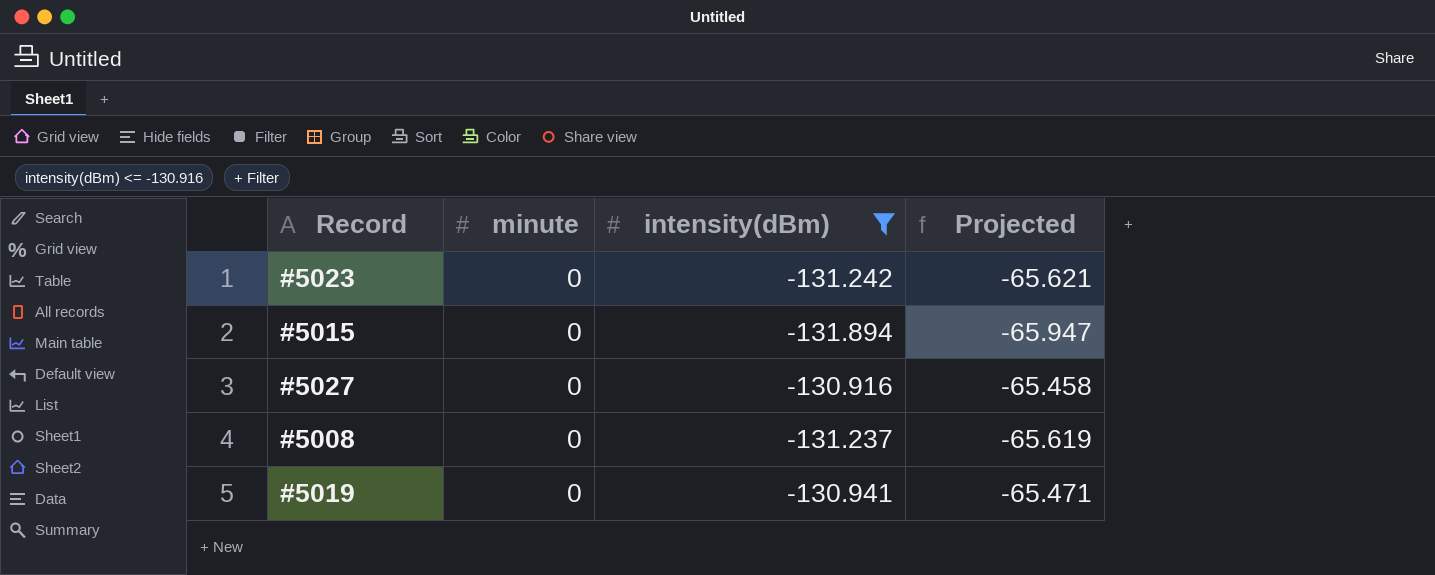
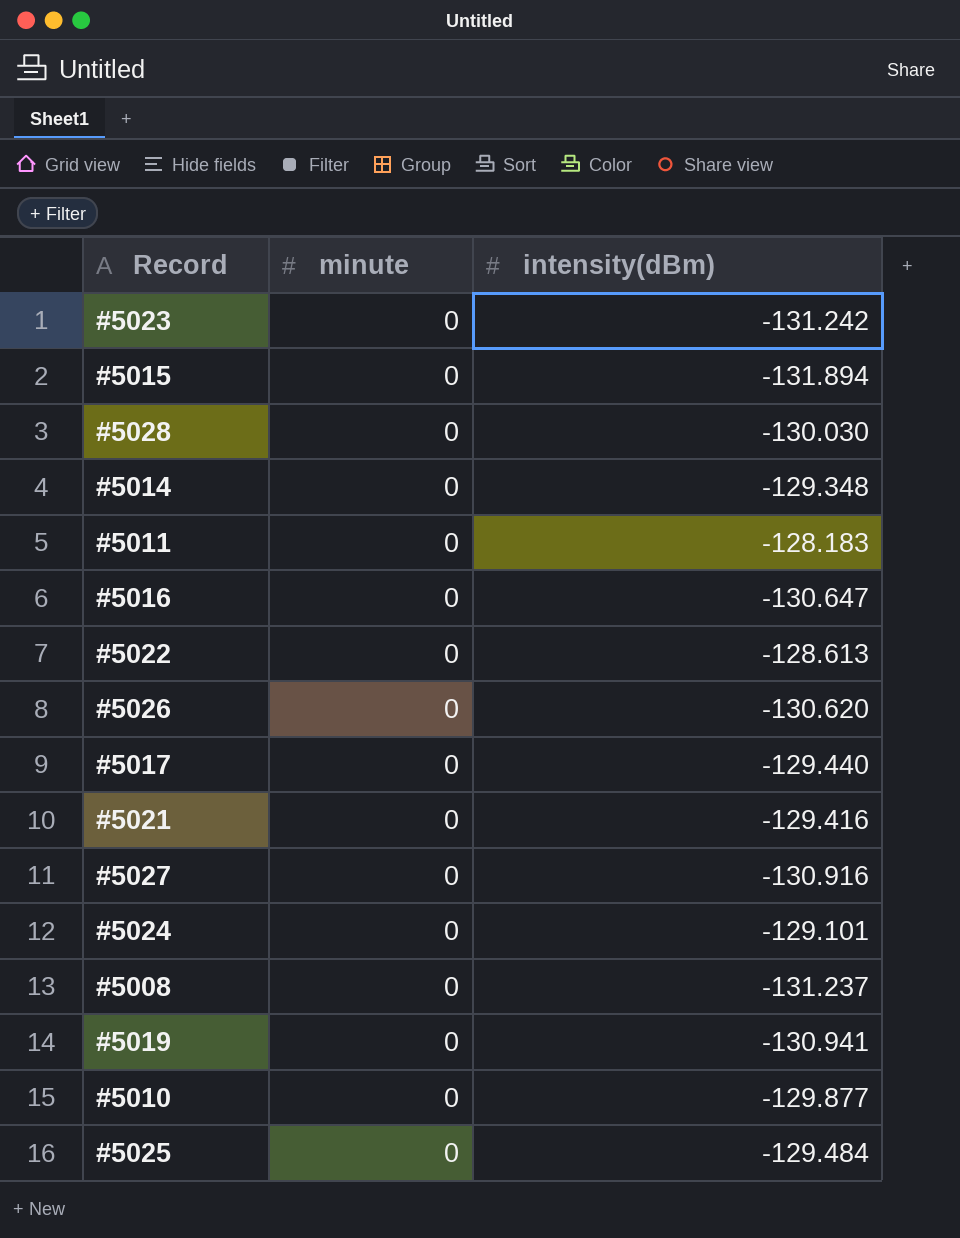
filter: intensity(dBm) <= -130.916 -> none
column Projected | formula: [intensity(dBm)] * 0.5 -> none

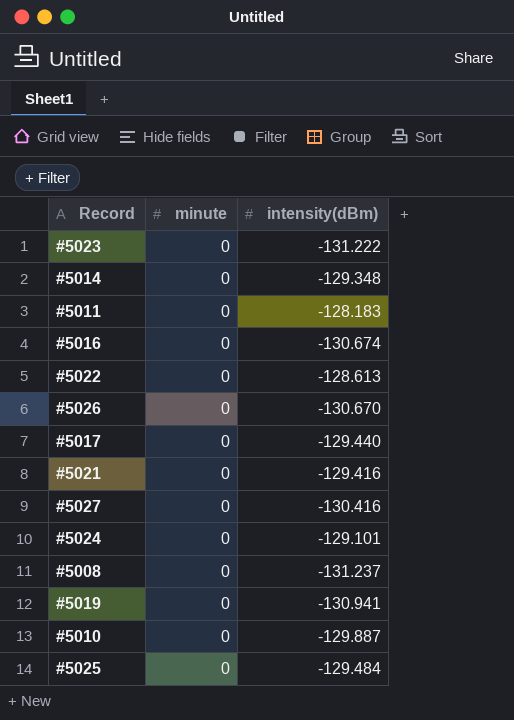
row #5015: 0 | -131.894 -> none
row #5028: 0 | -130.030 -> none
#5023 | intensity(dBm): -131.242 -> -131.222
#5016 | intensity(dBm): -130.647 -> -130.674
#5026 | intensity(dBm): -130.620 -> -130.670
#5027 | intensity(dBm): -130.916 -> -130.416
#5010 | intensity(dBm): -129.877 -> -129.887

